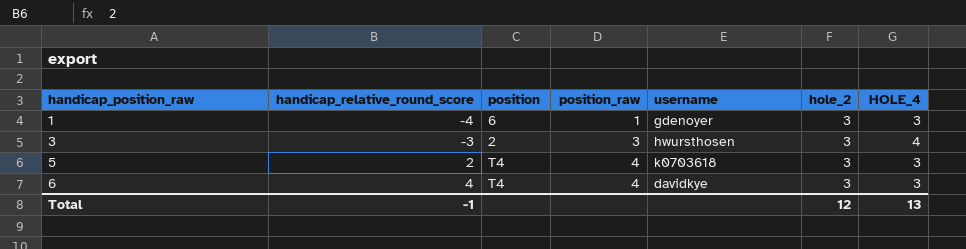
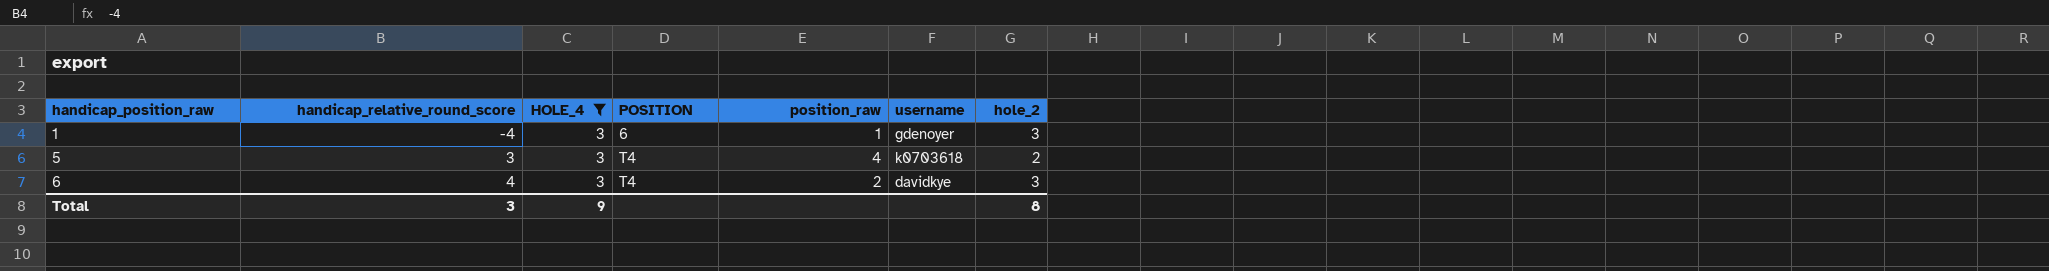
filter: none -> HOLE_4 = 3
column HOLE_4 | position: 7 -> 3
column name: position -> POSITION
5 | handicap_relative_round_score: 2 -> 3
5 | hole_2: 3 -> 2
6 | position_raw: 4 -> 2
Total | handicap_relative_round_score: -1 -> 3
Total | HOLE_4: 13 -> 9
Total | hole_2: 12 -> 8

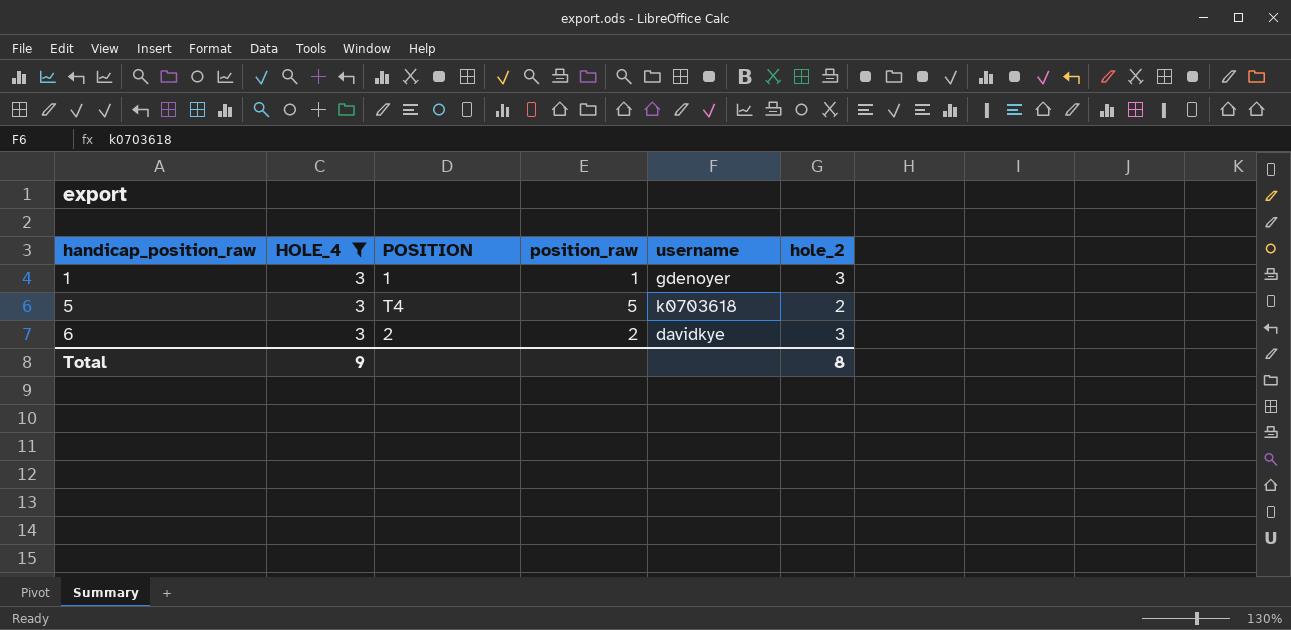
column handicap_relative_round_score | position: 2 -> none
1 | POSITION: 6 -> 1
5 | position_raw: 4 -> 5
6 | POSITION: T4 -> 2

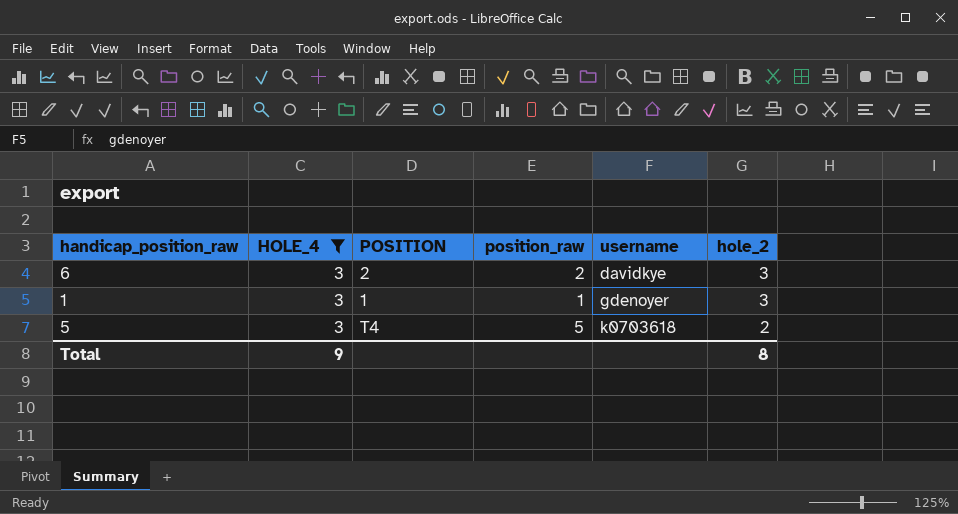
row order: handicap_position_raw ascending -> username ascending

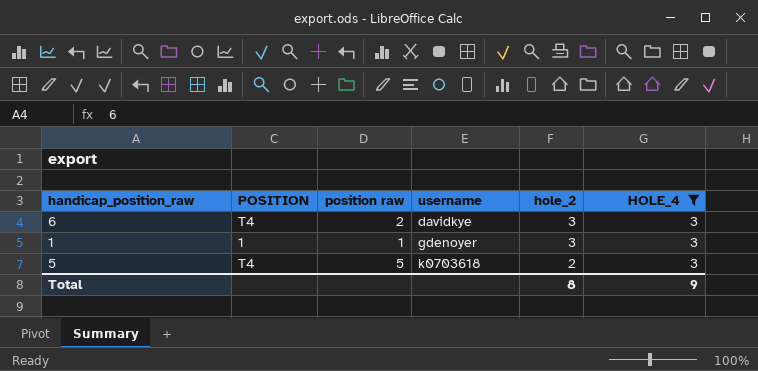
column name: position_raw -> position raw
column HOLE_4 | position: 2 -> 6
6 | POSITION: 2 -> T4

